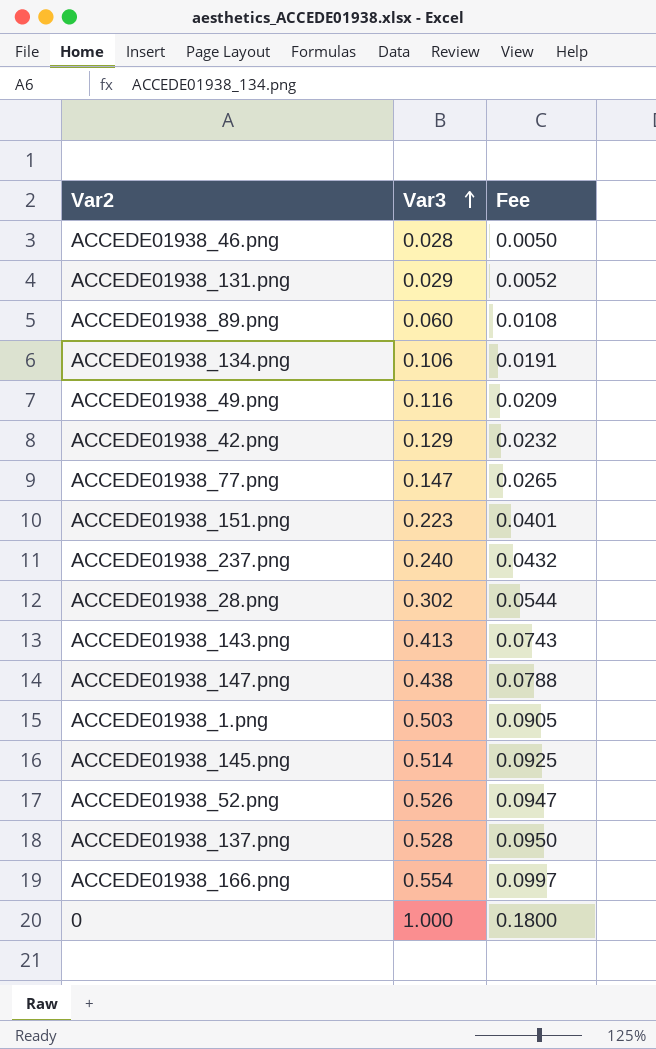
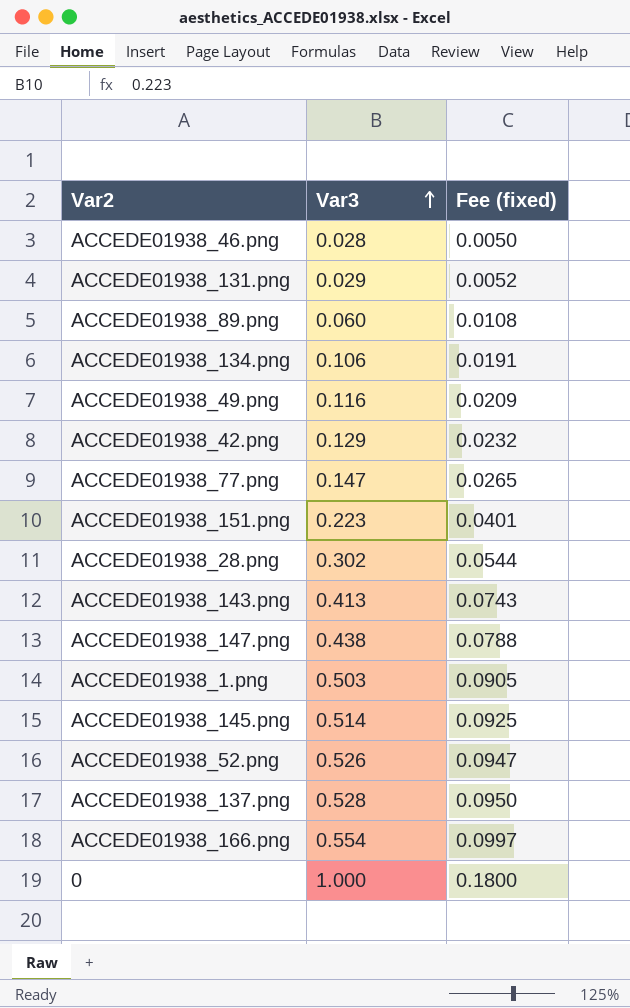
column name: Fee -> Fee (fixed)
row ACCEDE01938_237.png: 0.240 | 0.0432 -> none

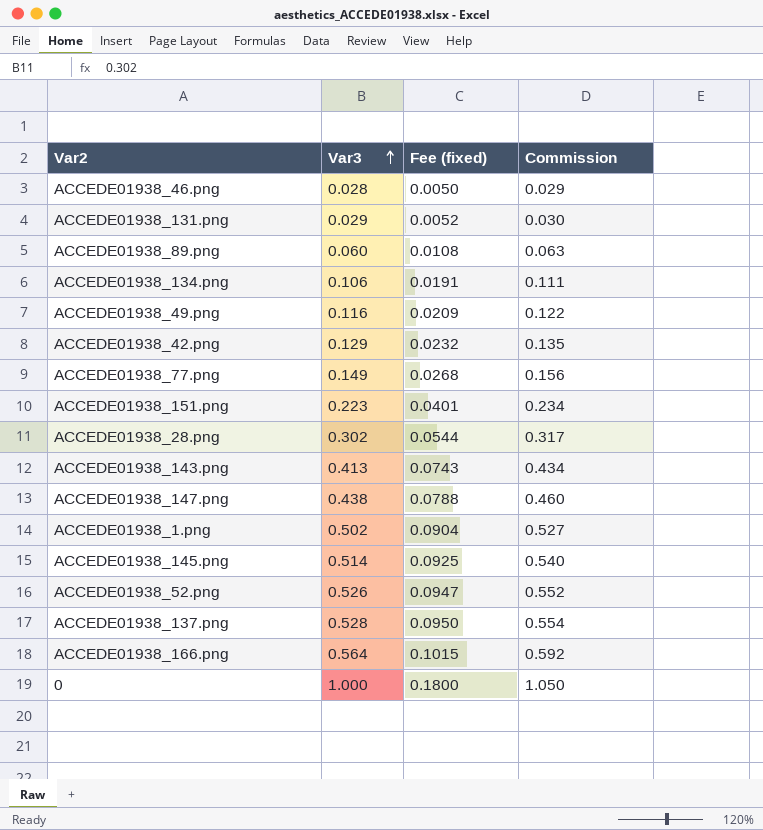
column Commission | formula: none -> [Var3] * 1.05
ACCEDE01938_77.png | Var3: 0.147 -> 0.149
ACCEDE01938_77.png | Fee (fixed): 0.0265 -> 0.0268
ACCEDE01938_1.png | Var3: 0.503 -> 0.502
ACCEDE01938_1.png | Fee (fixed): 0.0905 -> 0.0904
ACCEDE01938_166.png | Var3: 0.554 -> 0.564
ACCEDE01938_166.png | Fee (fixed): 0.0997 -> 0.1015

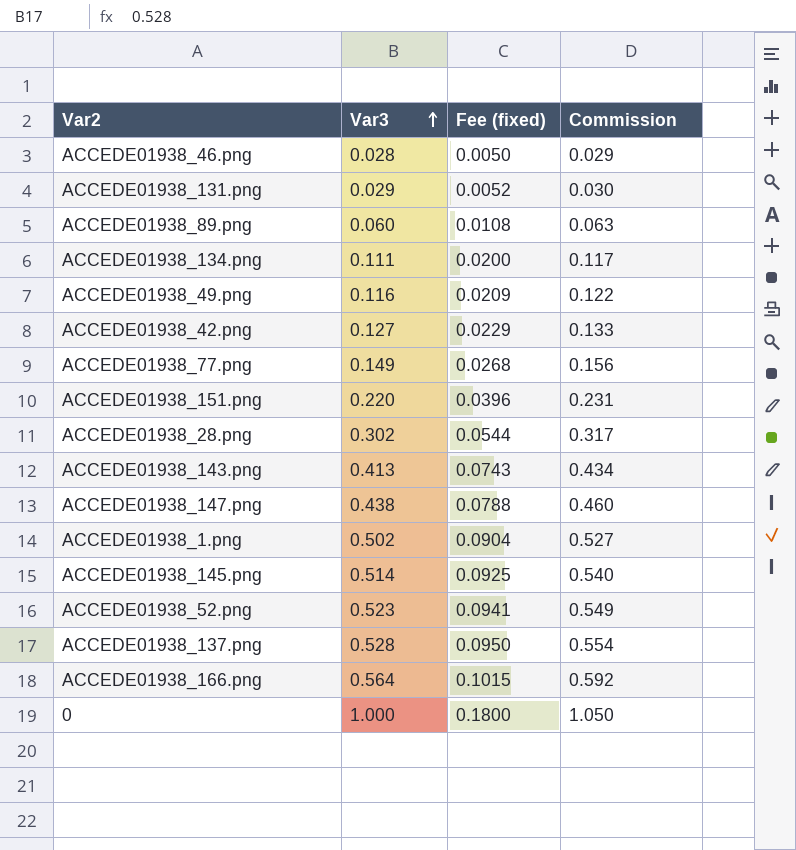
ACCEDE01938_134.png | Var3: 0.106 -> 0.111
ACCEDE01938_134.png | Fee (fixed): 0.0191 -> 0.0200
ACCEDE01938_134.png | Commission: 0.111 -> 0.117
ACCEDE01938_42.png | Var3: 0.129 -> 0.127
ACCEDE01938_42.png | Fee (fixed): 0.0232 -> 0.0229
ACCEDE01938_42.png | Commission: 0.135 -> 0.133
ACCEDE01938_151.png | Var3: 0.223 -> 0.220
ACCEDE01938_151.png | Fee (fixed): 0.0401 -> 0.0396
ACCEDE01938_151.png | Commission: 0.234 -> 0.231
ACCEDE01938_52.png | Var3: 0.526 -> 0.523
ACCEDE01938_52.png | Fee (fixed): 0.0947 -> 0.0941
ACCEDE01938_52.png | Commission: 0.552 -> 0.549

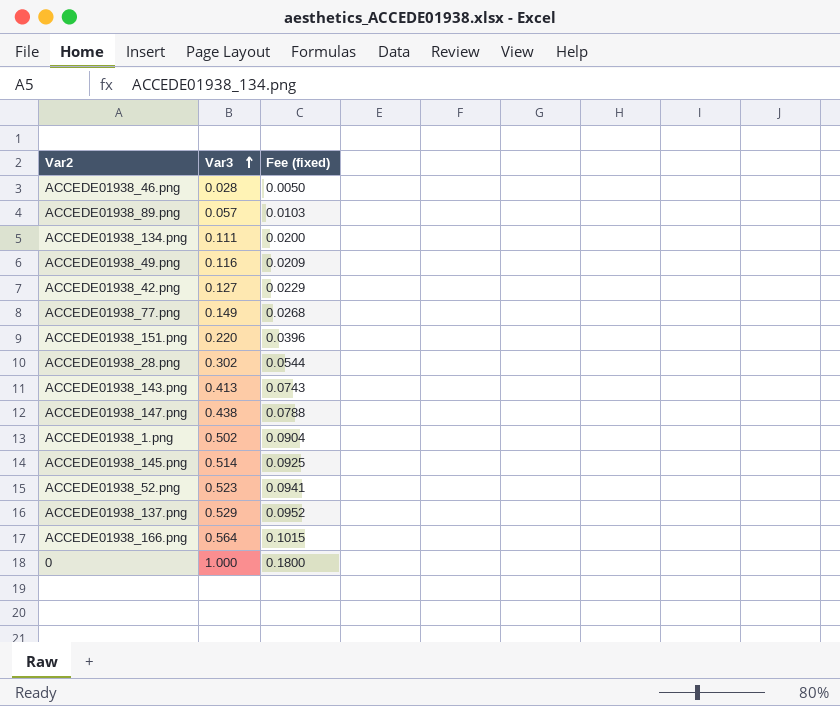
column Commission | formula: [Var3] * 1.05 -> none
row ACCEDE01938_131.png: 0.029 | 0.0052 | 0.030 -> none
ACCEDE01938_89.png | Var3: 0.060 -> 0.057
ACCEDE01938_89.png | Fee (fixed): 0.0108 -> 0.0103
ACCEDE01938_137.png | Var3: 0.528 -> 0.529
ACCEDE01938_137.png | Fee (fixed): 0.0950 -> 0.0952

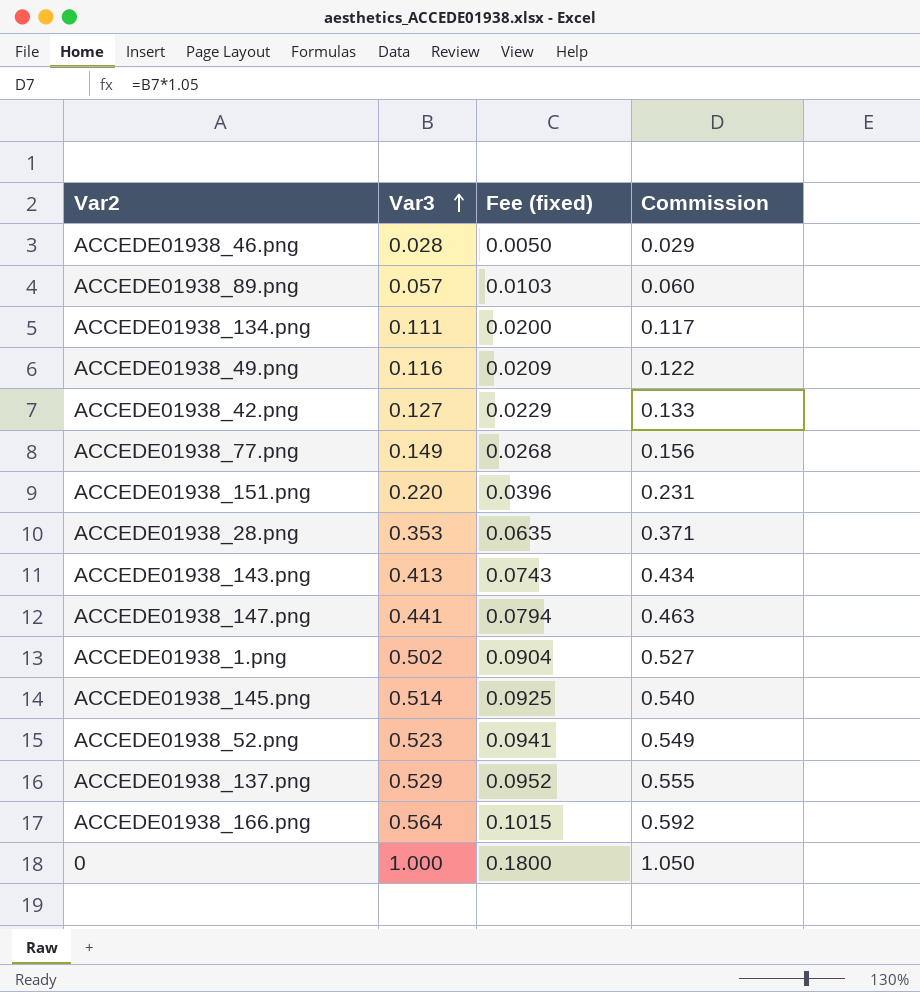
column Commission | formula: none -> [Var3] * 1.05
ACCEDE01938_28.png | Var3: 0.302 -> 0.353
ACCEDE01938_28.png | Fee (fixed): 0.0544 -> 0.0635
ACCEDE01938_147.png | Var3: 0.438 -> 0.441
ACCEDE01938_147.png | Fee (fixed): 0.0788 -> 0.0794

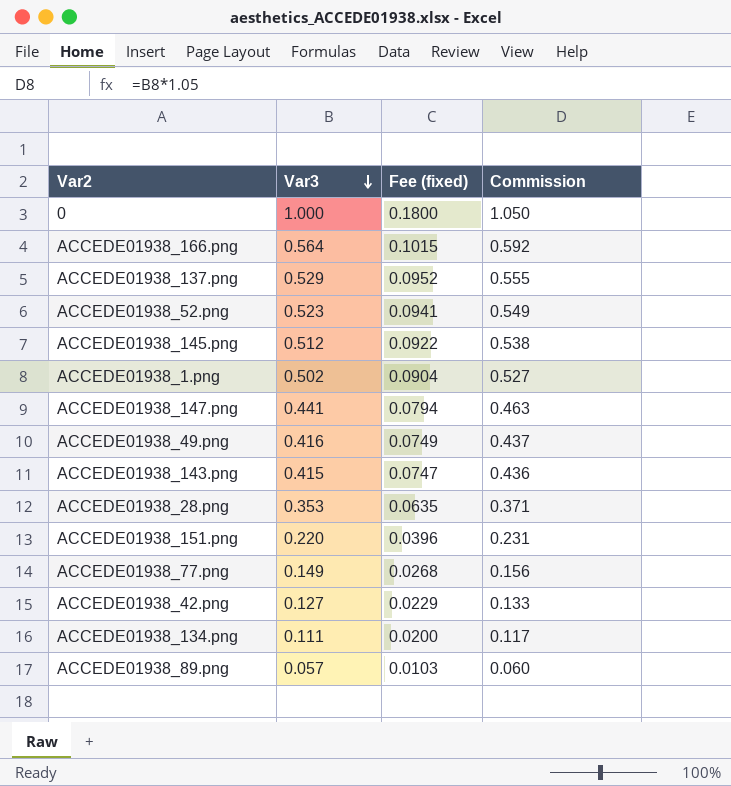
row order: Var3 ascending -> Var3 descending
row ACCEDE01938_46.png: 0.028 | 0.0050 | 0.029 -> none
ACCEDE01938_145.png | Var3: 0.514 -> 0.512
ACCEDE01938_145.png | Fee (fixed): 0.0925 -> 0.0922
ACCEDE01938_145.png | Commission: 0.540 -> 0.538
ACCEDE01938_49.png | Var3: 0.116 -> 0.416
ACCEDE01938_49.png | Fee (fixed): 0.0209 -> 0.0749
ACCEDE01938_49.png | Commission: 0.122 -> 0.437
ACCEDE01938_143.png | Var3: 0.413 -> 0.415
ACCEDE01938_143.png | Fee (fixed): 0.0743 -> 0.0747
ACCEDE01938_143.png | Commission: 0.434 -> 0.436

